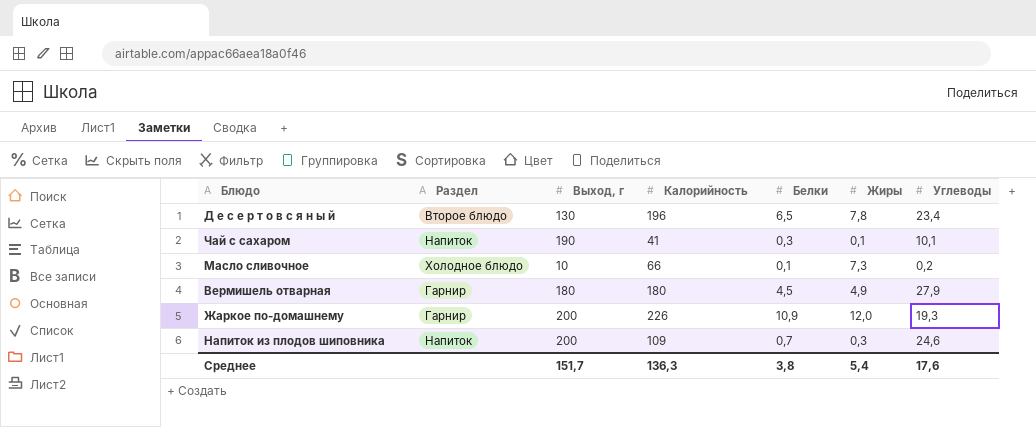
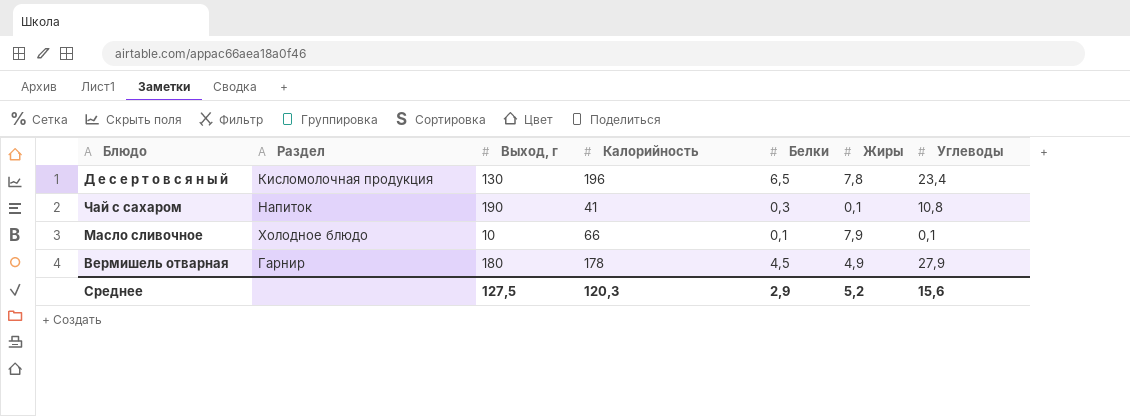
row Жаркое по-домашнему: Гарнир | 200 | 226 | 10,9 | 12,0 | 19,3 -> none
row Напиток из плодов шиповника: Напиток | 200 | 109 | 0,7 | 0,3 | 24,6 -> none
Д е с е р т о в с я н ы й | Раздел: Второе блюдо -> Кисломолочная продукция
Чай с сахаром | Углеводы: 10,1 -> 10,8
Масло сливочное | Жиры: 7,3 -> 7,9
Масло сливочное | Углеводы: 0,2 -> 0,1
Вермишель отварная | Калорийность: 180 -> 178
Среднее | Выход, г: 151,7 -> 127,5
Среднее | Калорийность: 136,3 -> 120,3
Среднее | Белки: 3,8 -> 2,9
Среднее | Жиры: 5,4 -> 5,2
Среднее | Углеводы: 17,6 -> 15,6

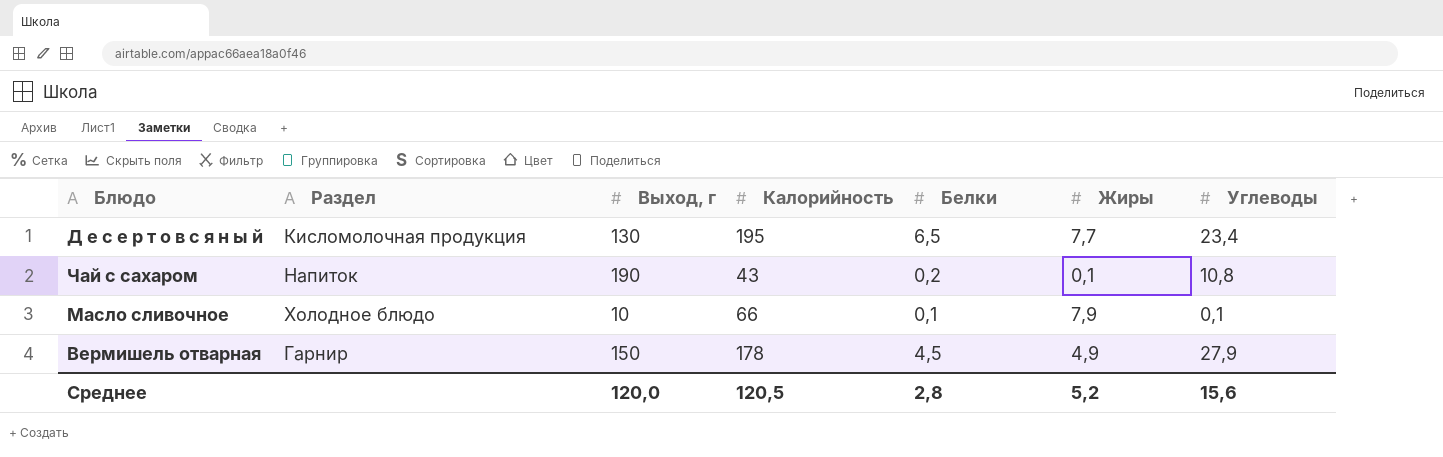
Д е с е р т о в с я н ы й | Калорийность: 196 -> 195
Д е с е р т о в с я н ы й | Жиры: 7,8 -> 7,7
Чай с сахаром | Калорийность: 41 -> 43
Чай с сахаром | Белки: 0,3 -> 0,2
Вермишель отварная | Выход, г: 180 -> 150
Среднее | Выход, г: 127,5 -> 120,0
Среднее | Калорийность: 120,3 -> 120,5
Среднее | Белки: 2,9 -> 2,8

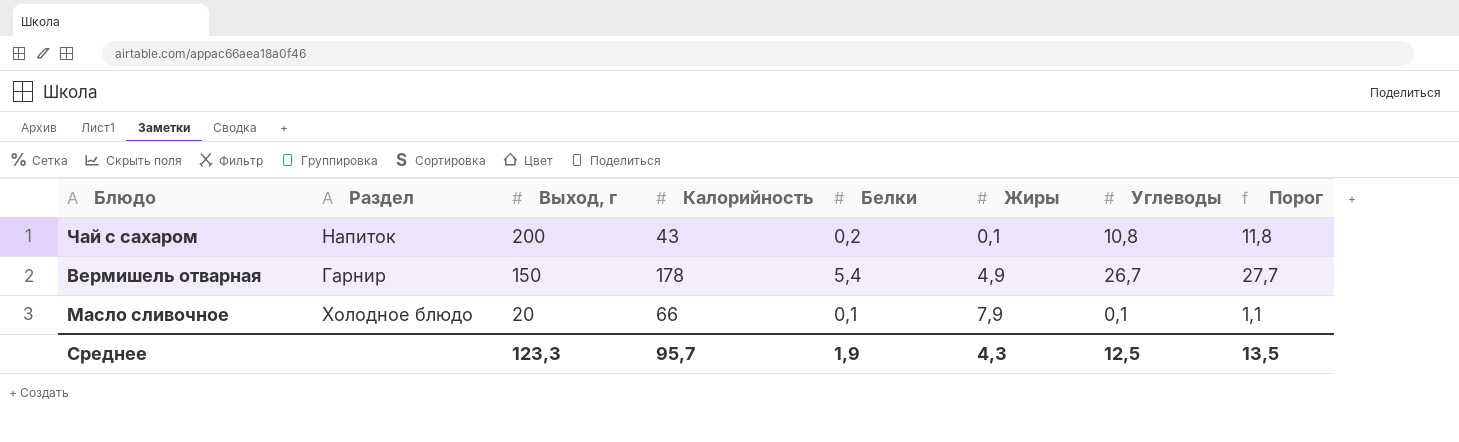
row order: none -> Выход, г descending
column Порог | formula: none -> [Углеводы] + 1
row Д е с е р т о в с я н ы й: Кисломолочная продукция | 130 | 195 | 6,5 | 7,7 | 23,4 -> none
Чай с сахаром | Выход, г: 190 -> 200
Вермишель отварная | Белки: 4,5 -> 5,4
Вермишель отварная | Углеводы: 27,9 -> 26,7
Масло сливочное | Выход, г: 10 -> 20
Среднее | Выход, г: 120,0 -> 123,3
Среднее | Калорийность: 120,5 -> 95,7
Среднее | Белки: 2,8 -> 1,9
Среднее | Жиры: 5,2 -> 4,3
Среднее | Углеводы: 15,6 -> 12,5

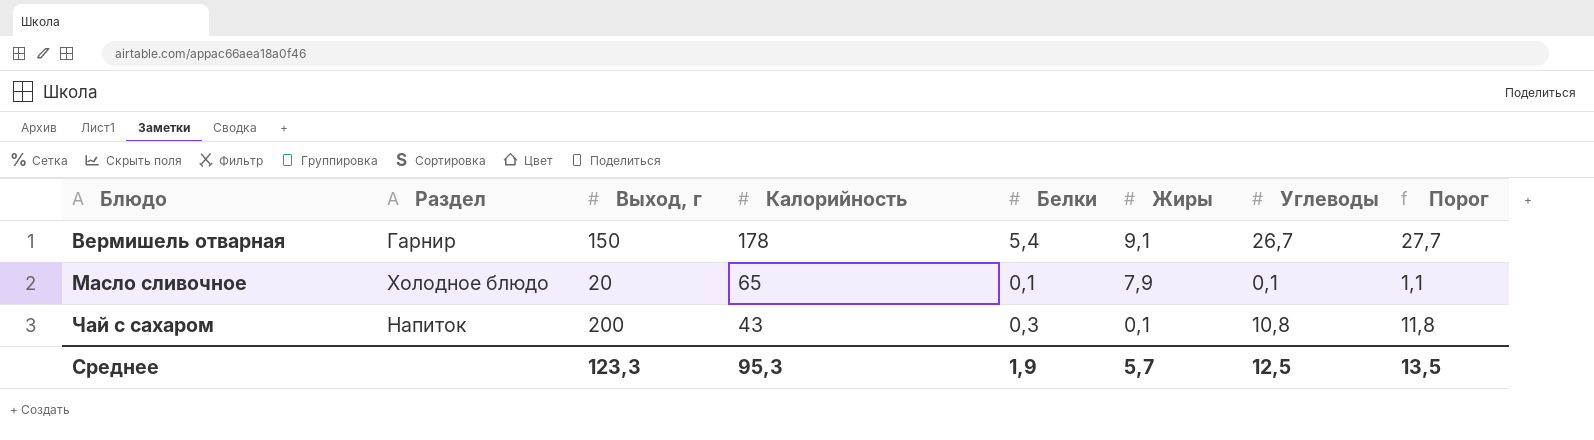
row order: Выход, г descending -> Блюдо ascending
Вермишель отварная | Жиры: 4,9 -> 9,1
Масло сливочное | Калорийность: 66 -> 65
Чай с сахаром | Белки: 0,2 -> 0,3
Среднее | Калорийность: 95,7 -> 95,3
Среднее | Жиры: 4,3 -> 5,7

